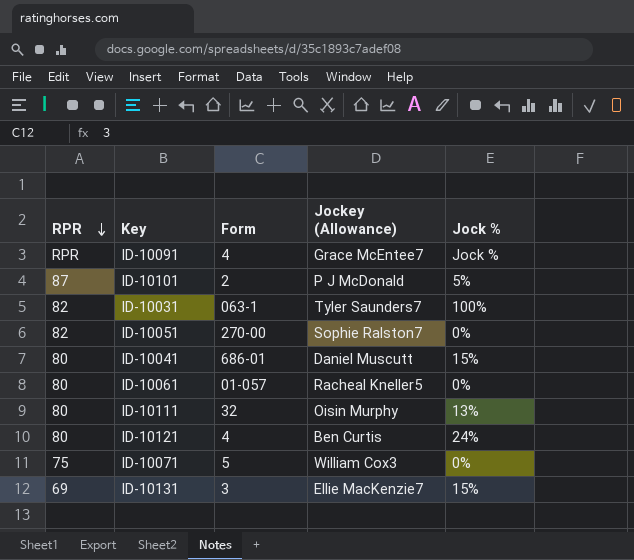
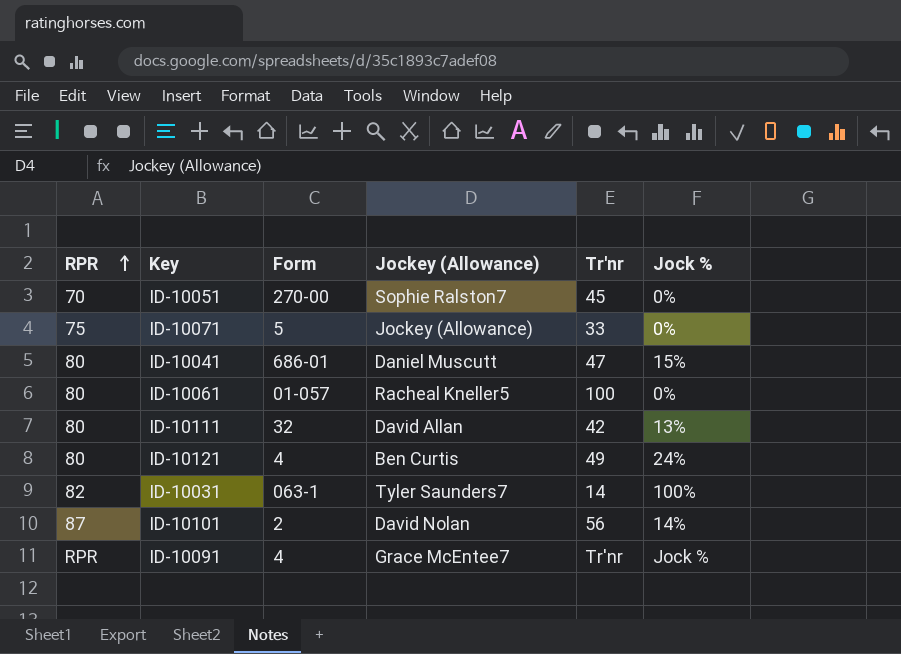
row order: RPR descending -> RPR ascending
column Tr'nr | position: none -> 5
row ID-10131: 69 | 3 | Ellie MacKenzie7 | 15% -> none
ID-10051 | RPR: 82 -> 70
ID-10071 | Jockey (Allowance): William Cox3 -> Jockey (Allowance)
ID-10111 | Jockey (Allowance): Oisin Murphy -> David Allan
ID-10101 | Jockey (Allowance): P J McDonald -> David Nolan
ID-10101 | Jock %: 5% -> 14%

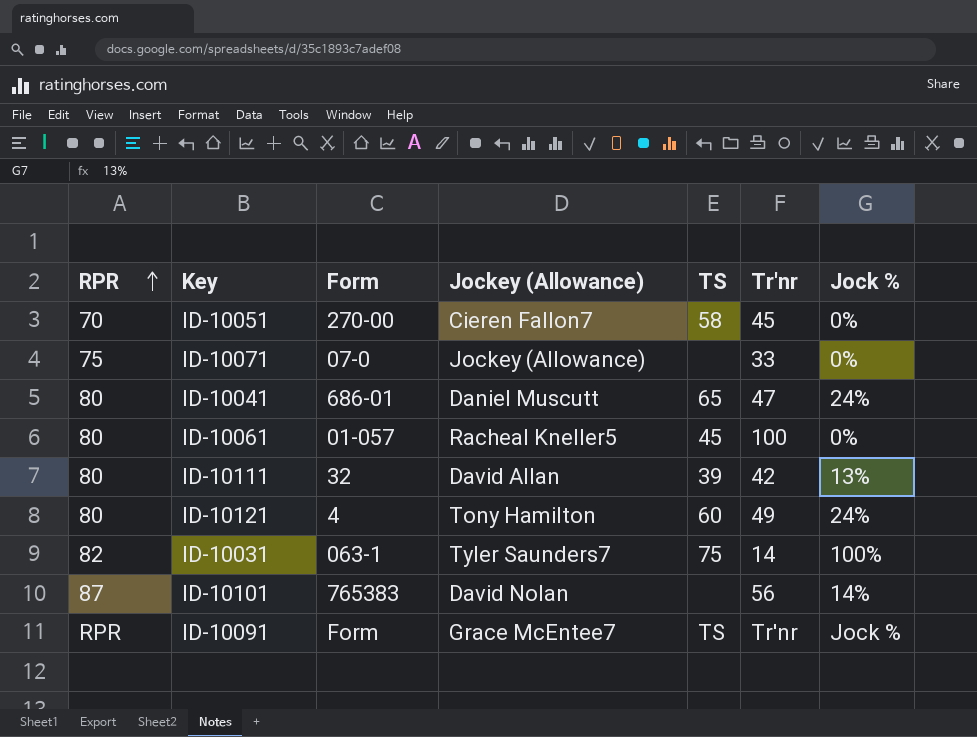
column TS | position: none -> 5
ID-10051 | Jockey (Allowance): Sophie Ralston7 -> Cieren Fallon7
ID-10071 | Form: 5 -> 07-0
ID-10041 | Jock %: 15% -> 24%
ID-10121 | Jockey (Allowance): Ben Curtis -> Tony Hamilton
ID-10101 | Form: 2 -> 765383
ID-10091 | Form: 4 -> Form

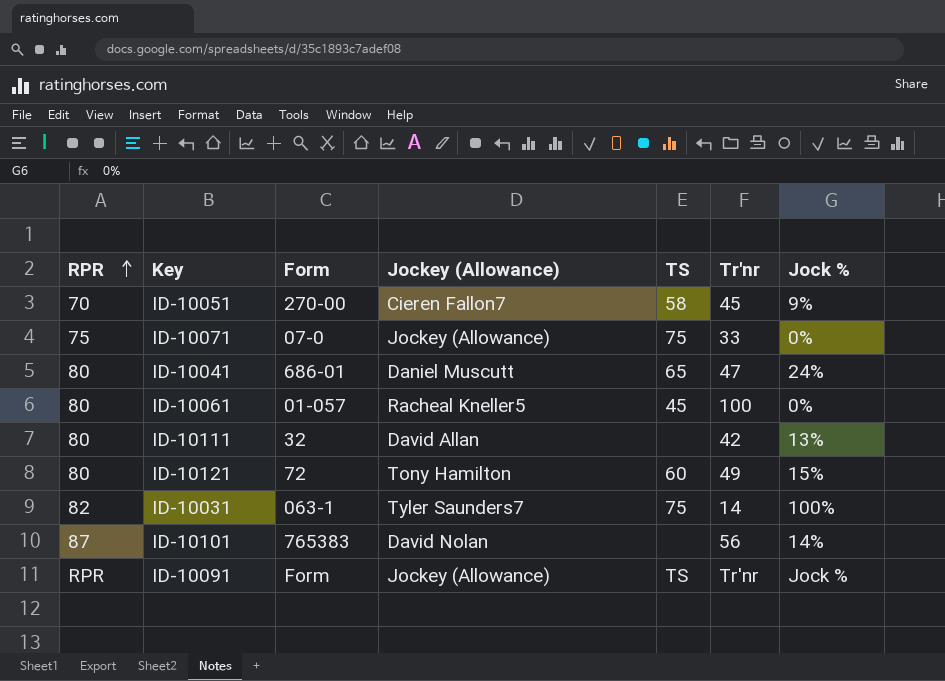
ID-10051 | Jock %: 0% -> 9%
ID-10071 | TS: none -> 75
ID-10111 | TS: 39 -> none
ID-10121 | Form: 4 -> 72
ID-10121 | Jock %: 24% -> 15%
ID-10091 | Jockey (Allowance): Grace McEntee7 -> Jockey (Allowance)

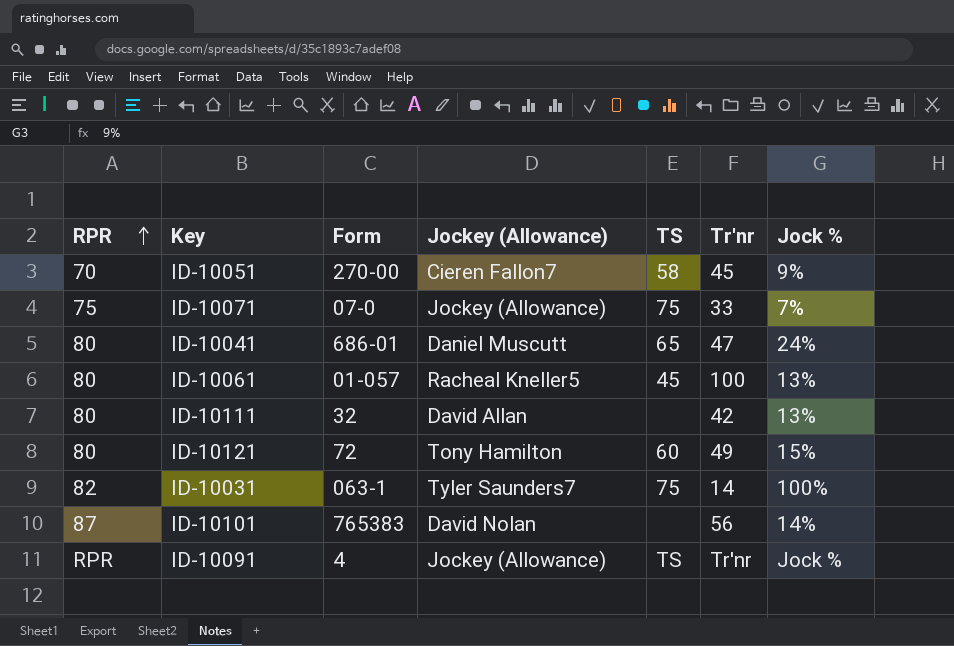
ID-10071 | Jock %: 0% -> 7%
ID-10061 | Jock %: 0% -> 13%
ID-10091 | Form: Form -> 4

